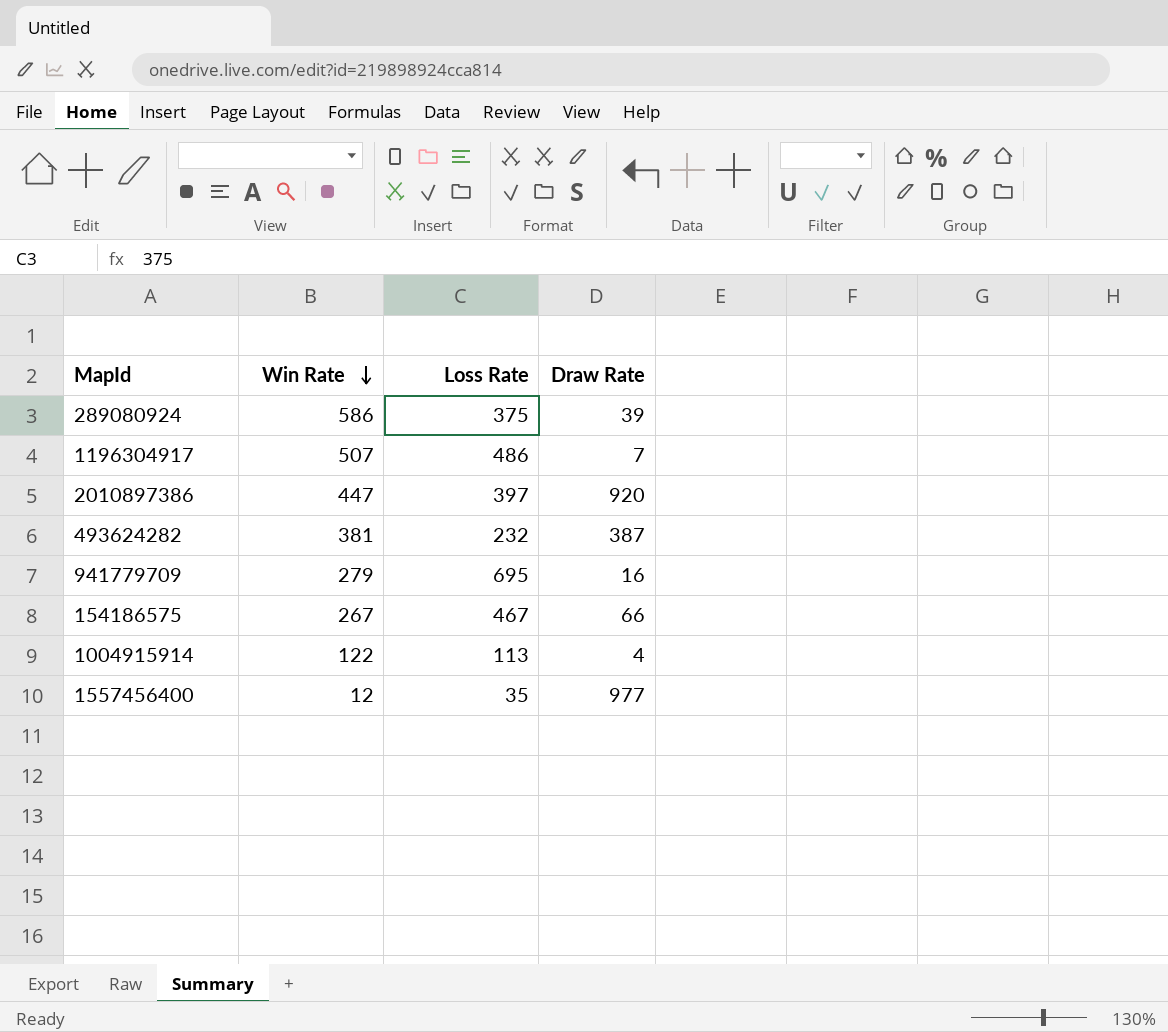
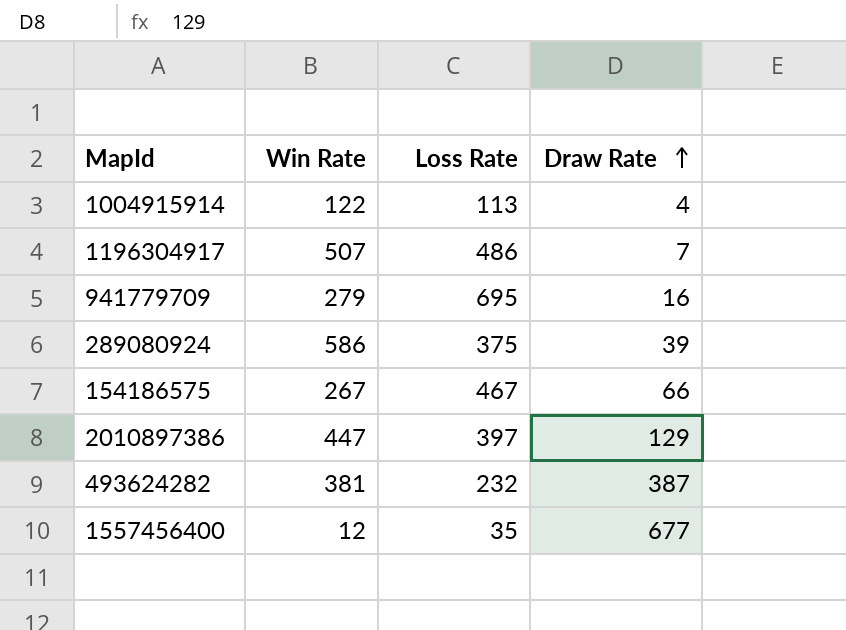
row order: Win Rate descending -> Draw Rate ascending
2010897386 | Draw Rate: 920 -> 129
1557456400 | Draw Rate: 977 -> 677

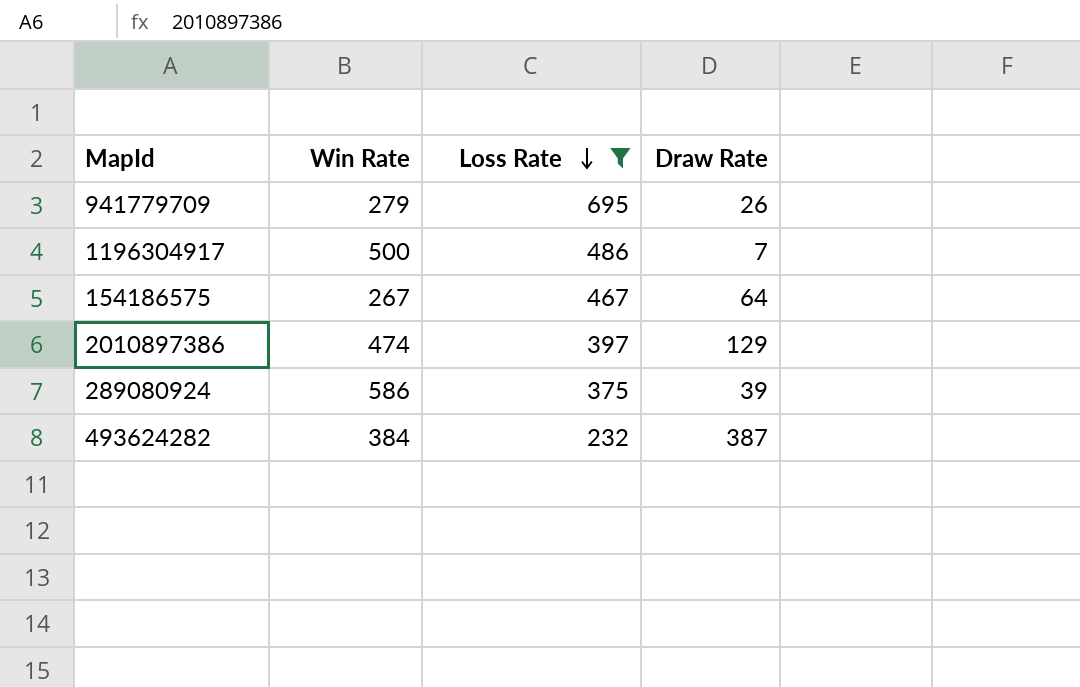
filter: none -> Loss Rate >= 232
row order: Draw Rate ascending -> Loss Rate descending
941779709 | Draw Rate: 16 -> 26
1196304917 | Win Rate: 507 -> 500
154186575 | Draw Rate: 66 -> 64
2010897386 | Win Rate: 447 -> 474
493624282 | Win Rate: 381 -> 384

